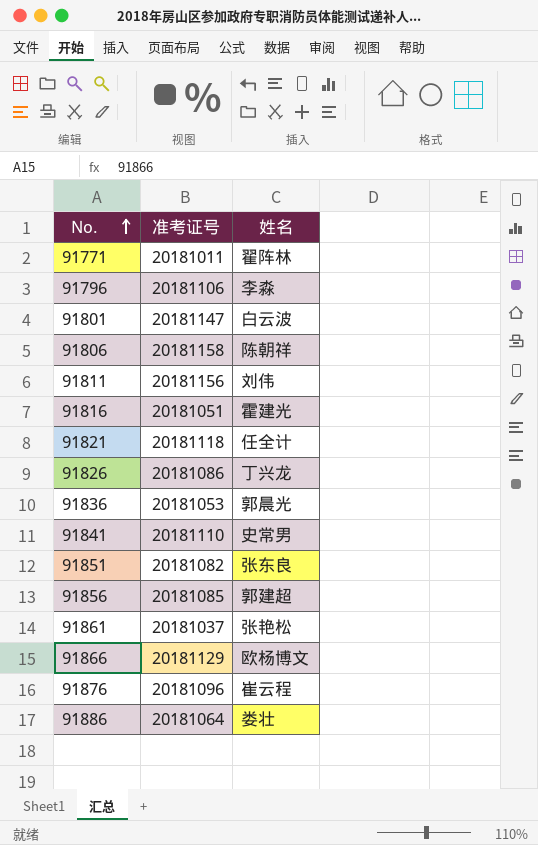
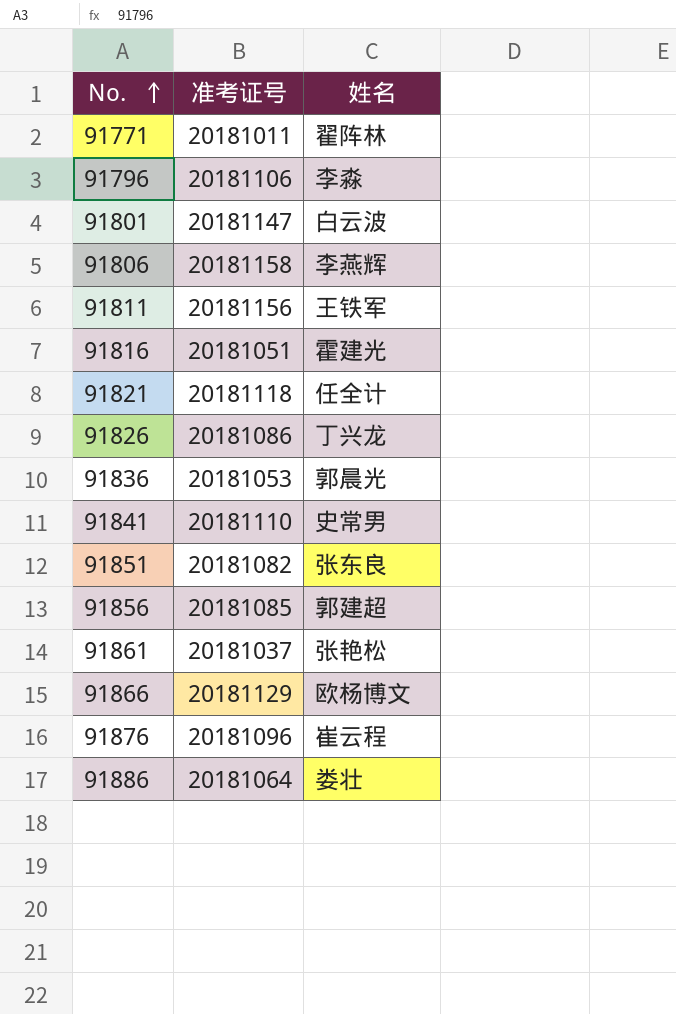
91806 | 姓名: 陈朝祥 -> 李燕辉
91811 | 姓名: 刘伟 -> 王铁军

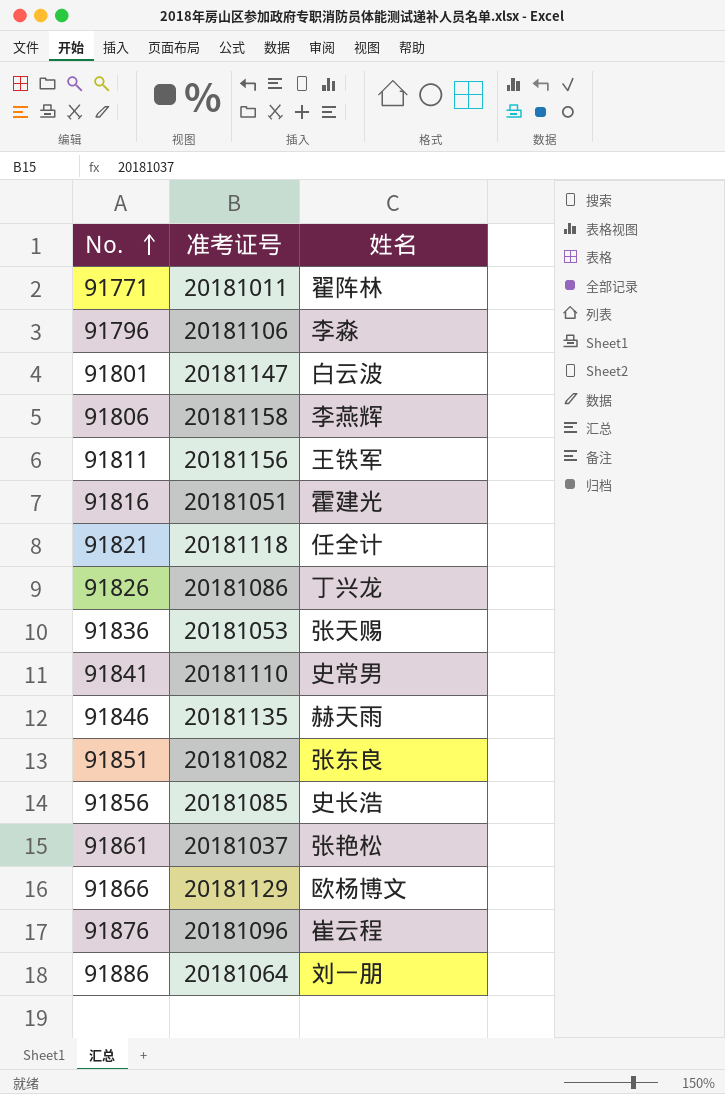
91836 | 姓名: 郭晨光 -> 张天赐
row 91846: none -> 20181135 | 赫天雨
91856 | 姓名: 郭建超 -> 史长浩
91886 | 姓名: 娄壮 -> 刘一朋

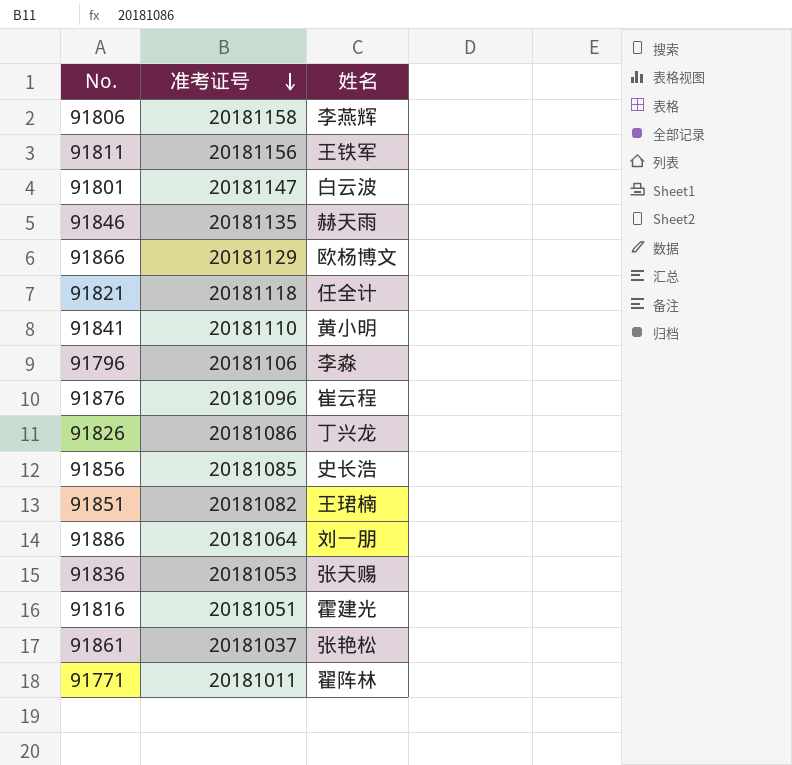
row order: No. ascending -> 准考证号 descending
91841 | 姓名: 史常男 -> 黄小明
91851 | 姓名: 张东良 -> 王珺楠

